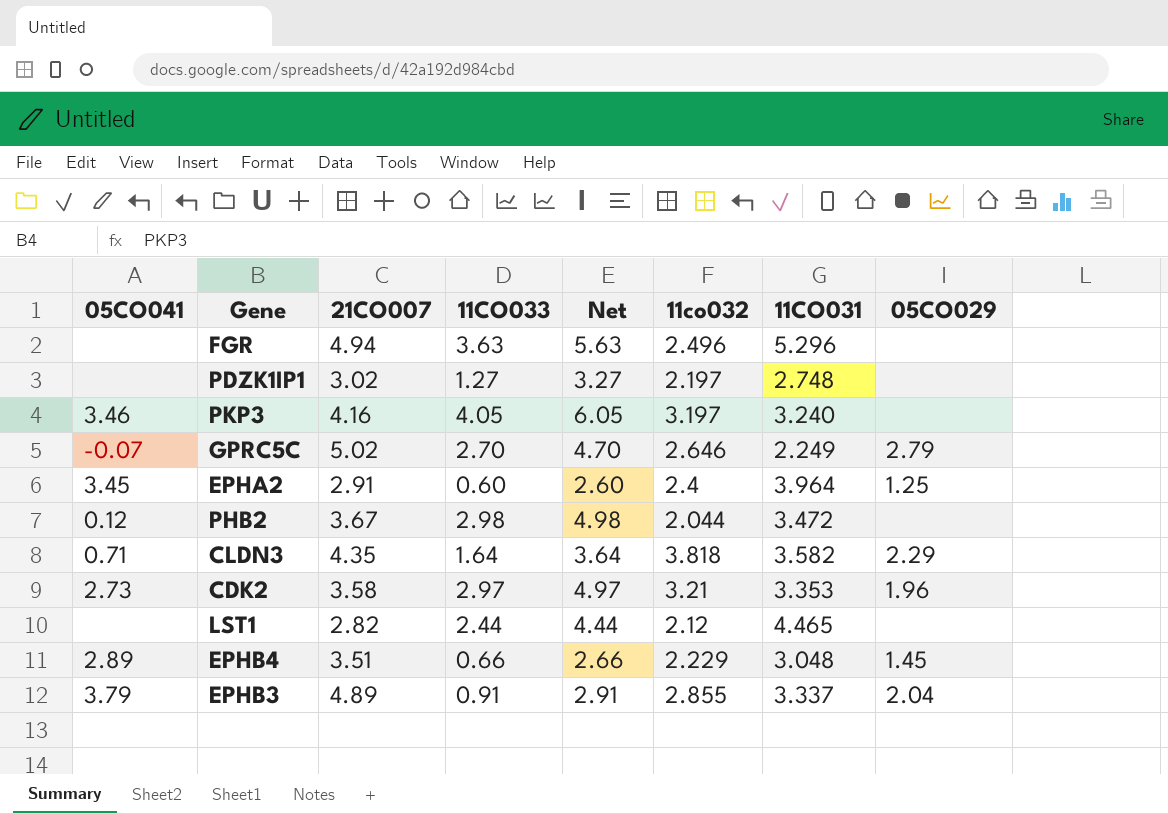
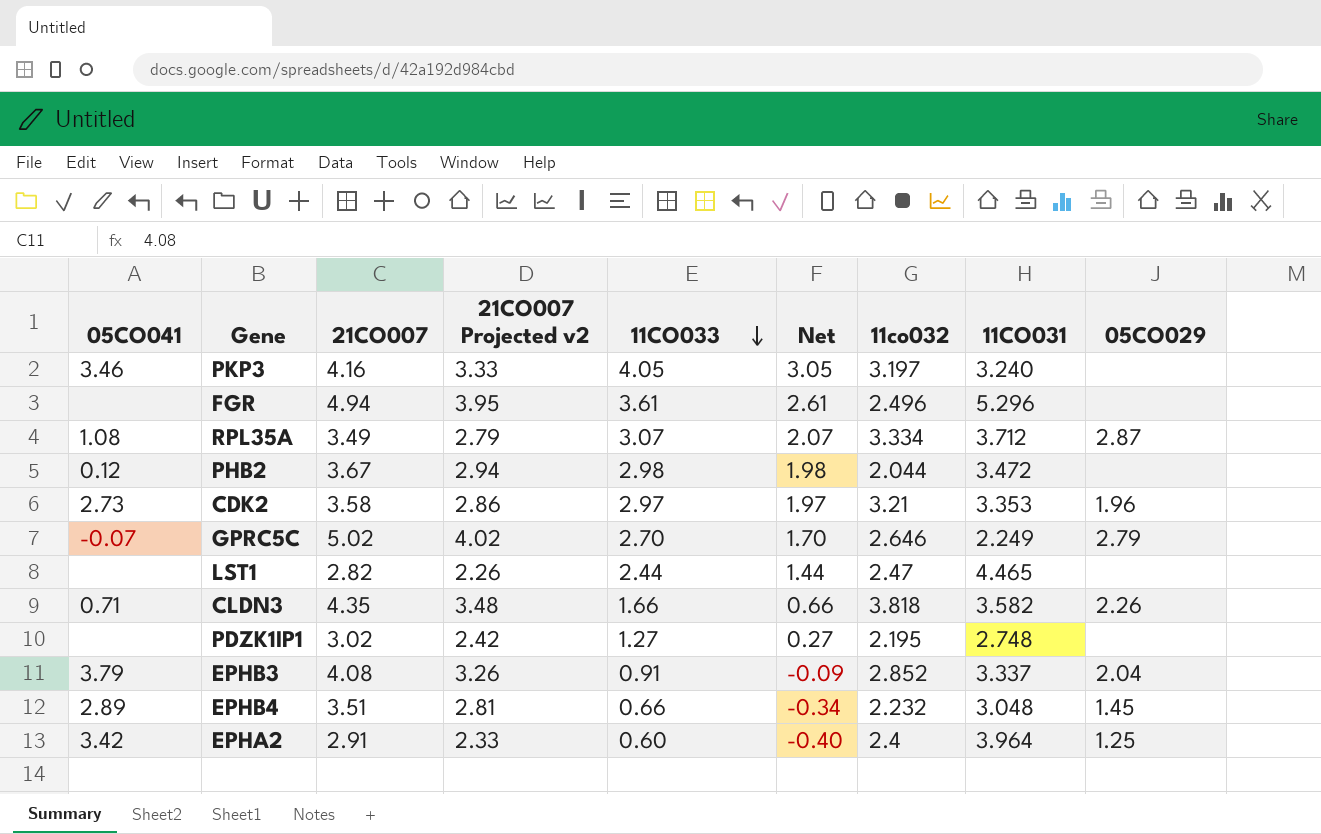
row order: none -> 11CO033 descending
column 21CO007 Projected v2 | formula: none -> [21CO007] * 0.8
column Net | formula: [11CO033] + 2 -> [11CO033] - 1
FGR | 11CO033: 3.63 -> 3.61
row RPL35A: none -> 1.08 | 3.49 | 2.79 | 3.07 | 2.07 | 3.334 | 3.712 | 2.87
LST1 | 11co032: 2.12 -> 2.47
CLDN3 | 11CO033: 1.64 -> 1.66
CLDN3 | 05CO029: 2.29 -> 2.26
PDZK1IP1 | 11co032: 2.197 -> 2.195
EPHB3 | 21CO007: 4.89 -> 4.08
EPHB3 | 11co032: 2.855 -> 2.852
EPHB4 | 11co032: 2.229 -> 2.232
EPHA2 | 05CO041: 3.45 -> 3.42

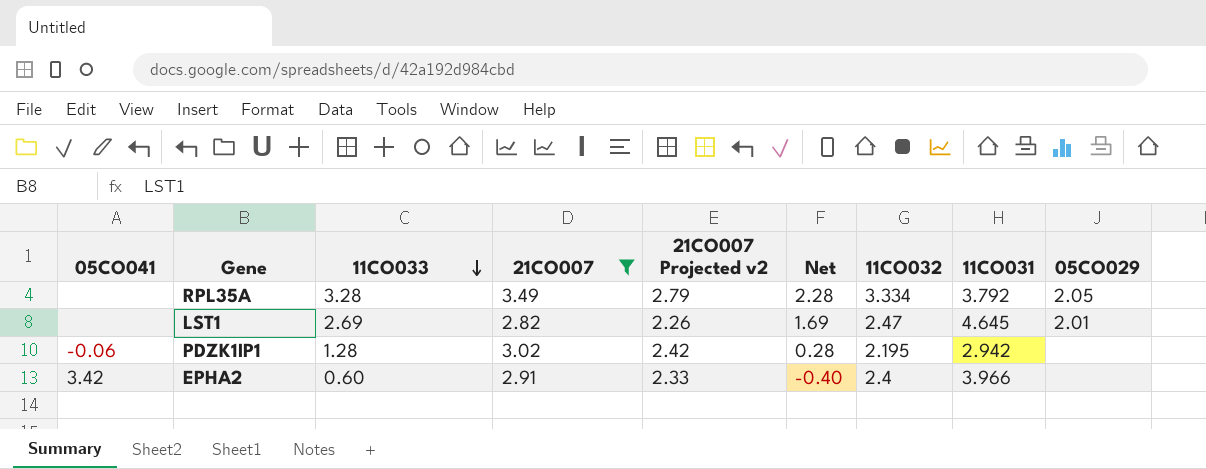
filter: none -> 21CO007 <= 3.49
column 11CO033 | position: 5 -> 3
column name: 11co032 -> 11CO032
RPL35A | 05CO041: 1.08 -> none
RPL35A | 11CO033: 3.07 -> 3.28
RPL35A | Net: 2.07 -> 2.28
RPL35A | 11CO031: 3.712 -> 3.792
RPL35A | 05CO029: 2.87 -> 2.05
LST1 | 11CO033: 2.44 -> 2.69
LST1 | Net: 1.44 -> 1.69
LST1 | 11CO031: 4.465 -> 4.645
LST1 | 05CO029: none -> 2.01
PDZK1IP1 | 05CO041: none -> -0.06
PDZK1IP1 | 11CO033: 1.27 -> 1.28
PDZK1IP1 | Net: 0.27 -> 0.28
PDZK1IP1 | 11CO031: 2.748 -> 2.942
EPHA2 | 11CO031: 3.964 -> 3.966
EPHA2 | 05CO029: 1.25 -> none

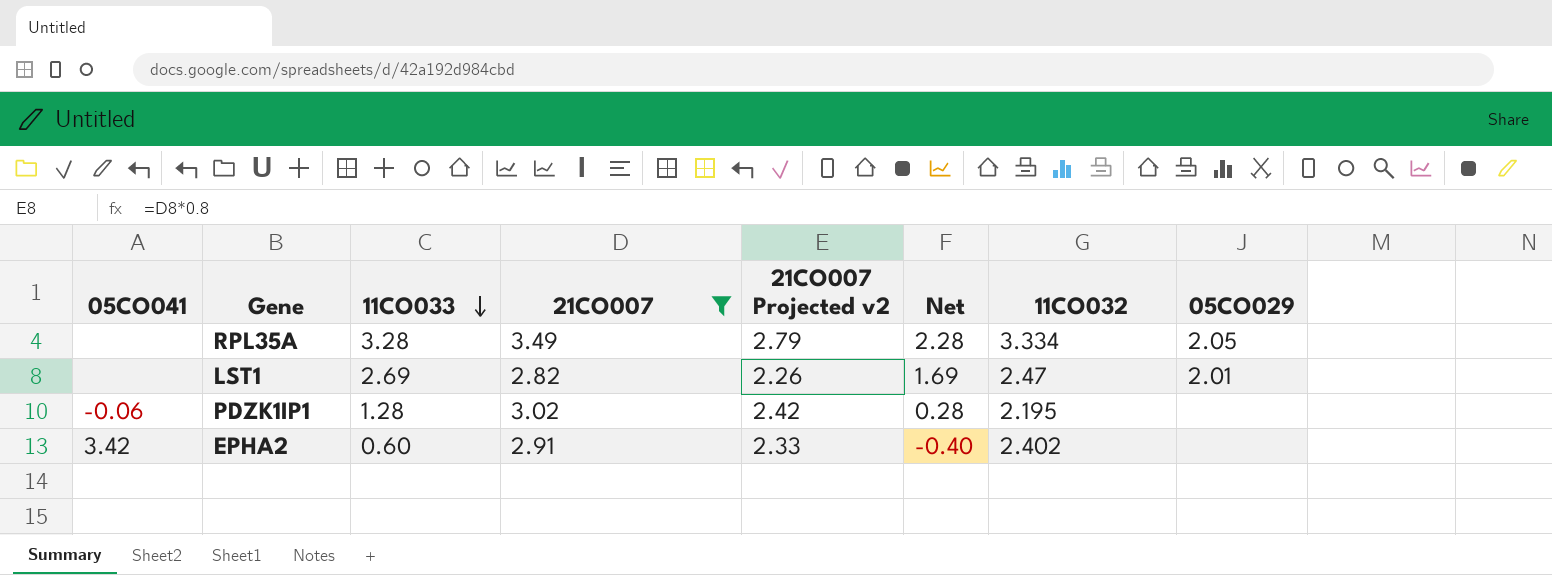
column 11CO031 | position: 8 -> none
EPHA2 | 11CO032: 2.4 -> 2.402

